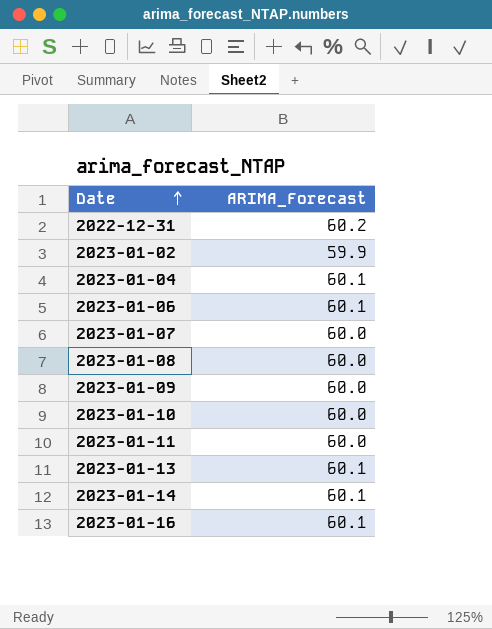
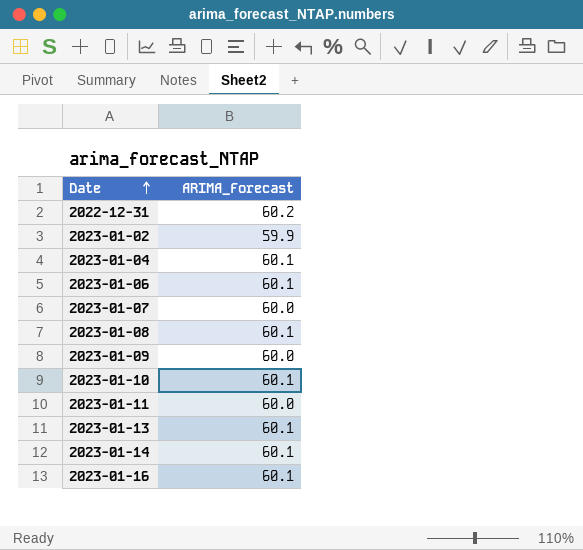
2023-01-08 | ARIMA_Forecast: 60.0 -> 60.1
2023-01-10 | ARIMA_Forecast: 60.0 -> 60.1

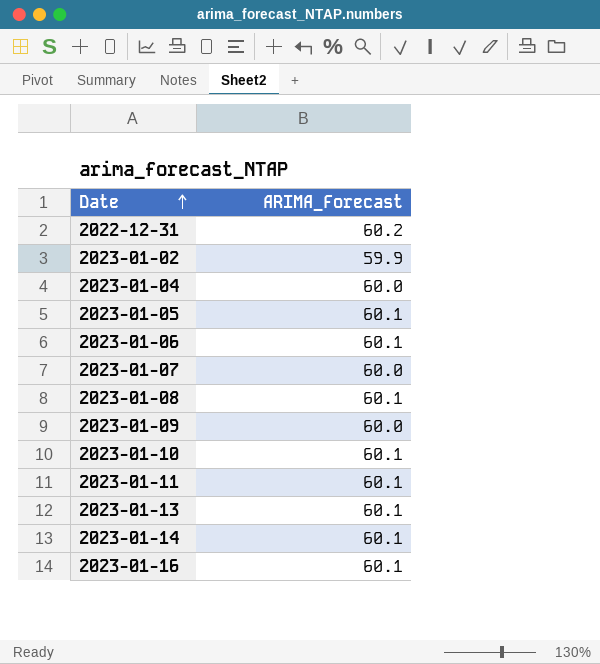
2023-01-04 | ARIMA_Forecast: 60.1 -> 60.0
row 2023-01-05: none -> 60.1
2023-01-11 | ARIMA_Forecast: 60.0 -> 60.1

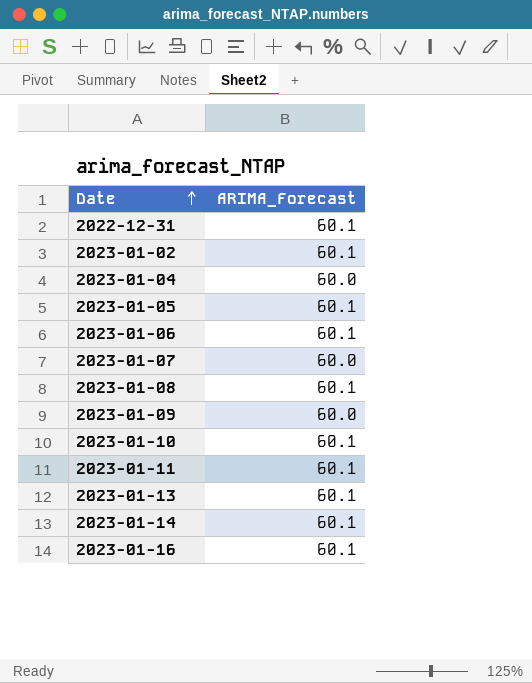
2022-12-31 | ARIMA_Forecast: 60.2 -> 60.1
2023-01-02 | ARIMA_Forecast: 59.9 -> 60.1

